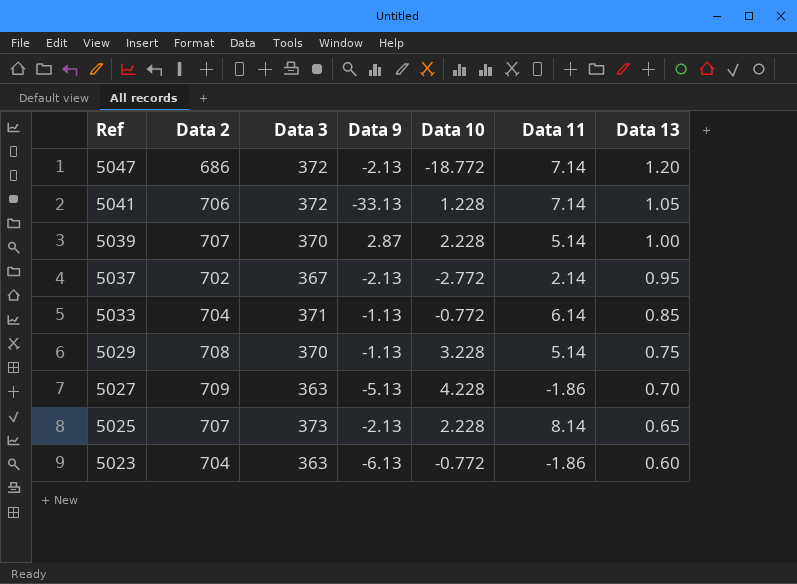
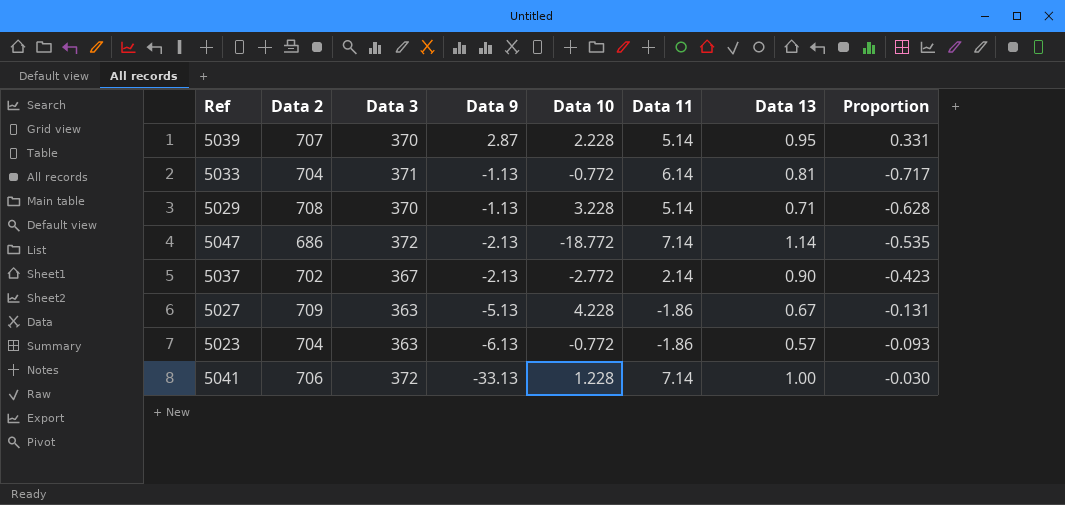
row order: Ref descending -> Data 9 descending
column Proportion | formula: none -> [Data 13] / [Data 9]
row 5025: 707 | 373 | -2.13 | 2.228 | 8.14 | 0.65 -> none
5039 | Data 13: 1.00 -> 0.95
5033 | Data 13: 0.85 -> 0.81
5029 | Data 13: 0.75 -> 0.71
5047 | Data 13: 1.20 -> 1.14
5037 | Data 13: 0.95 -> 0.90
5027 | Data 13: 0.70 -> 0.67
5023 | Data 13: 0.60 -> 0.57
5041 | Data 13: 1.05 -> 1.00

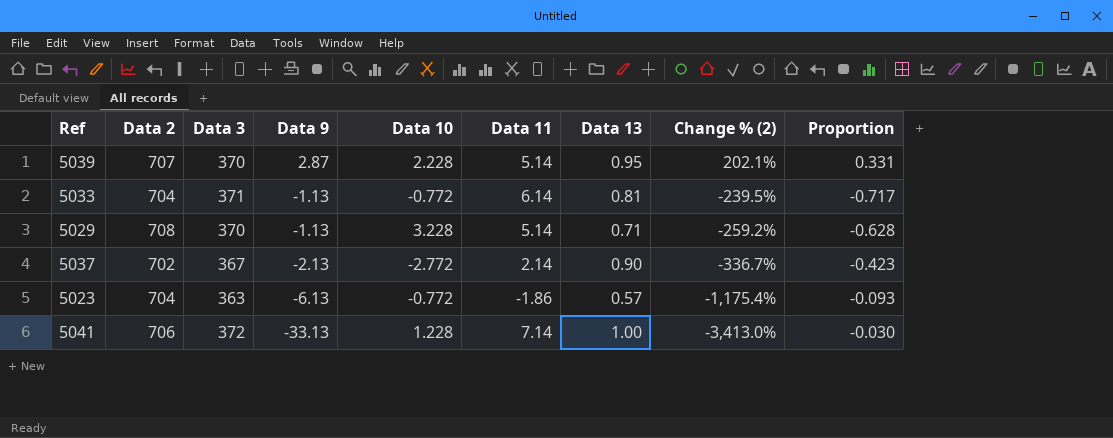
column Change % (2) | formula: none -> ([Data 9] - [Data 13]) / [Data 13]
row 5047: 686 | 372 | -2.13 | -18.772 | 7.14 | 1.14 | -0.535 -> none
row 5027: 709 | 363 | -5.13 | 4.228 | -1.86 | 0.67 | -0.131 -> none

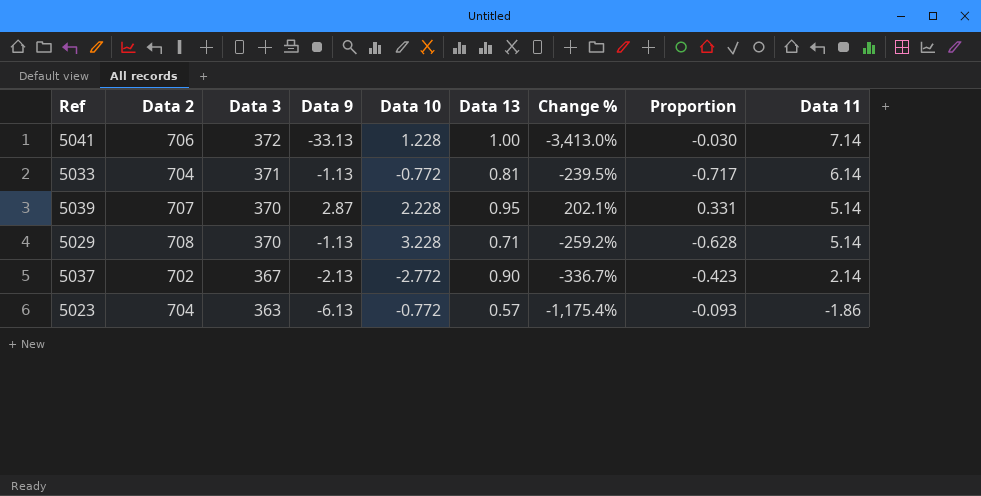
row order: Data 9 descending -> Data 3 descending
column name: Change % (2) -> Change %
column Data 11 | position: 6 -> 9

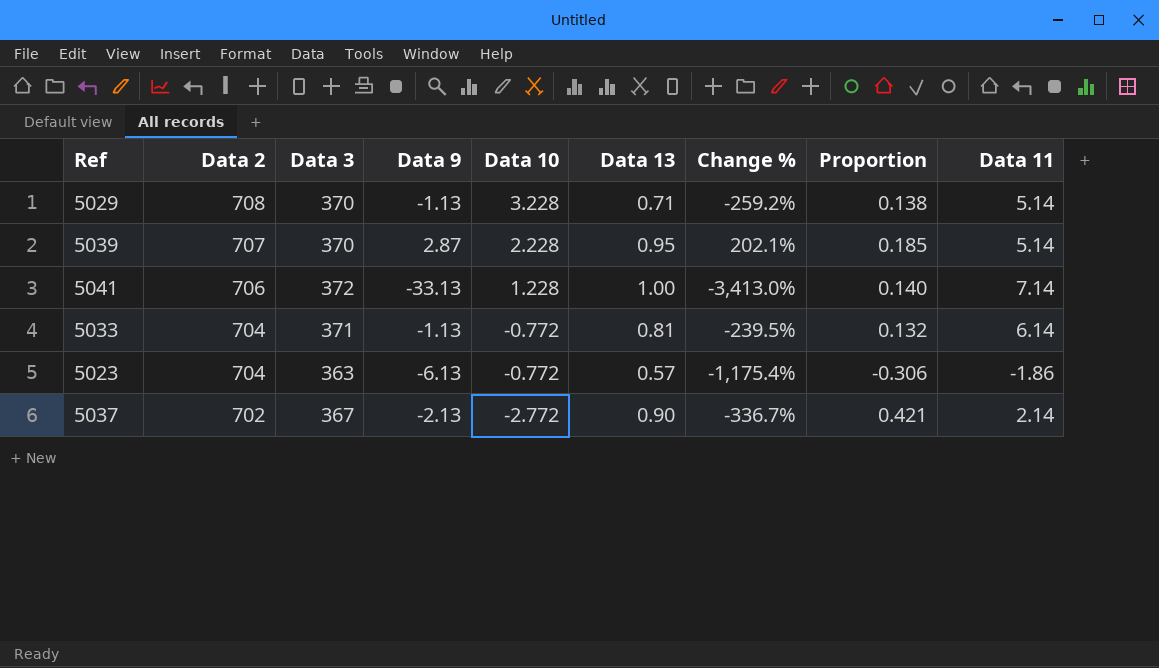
row order: Data 3 descending -> Data 2 descending
column Proportion | formula: [Data 13] / [Data 9] -> [Data 13] / [Data 11]

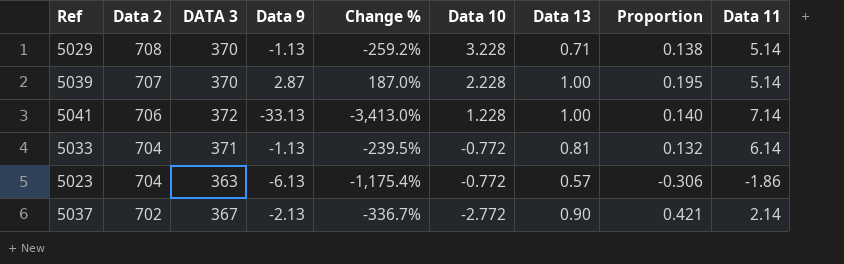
column name: Data 3 -> DATA 3
column Change % | position: 7 -> 5
5039 | Change %: 202.1% -> 187.0%
5039 | Data 13: 0.95 -> 1.00
5039 | Proportion: 0.185 -> 0.195

